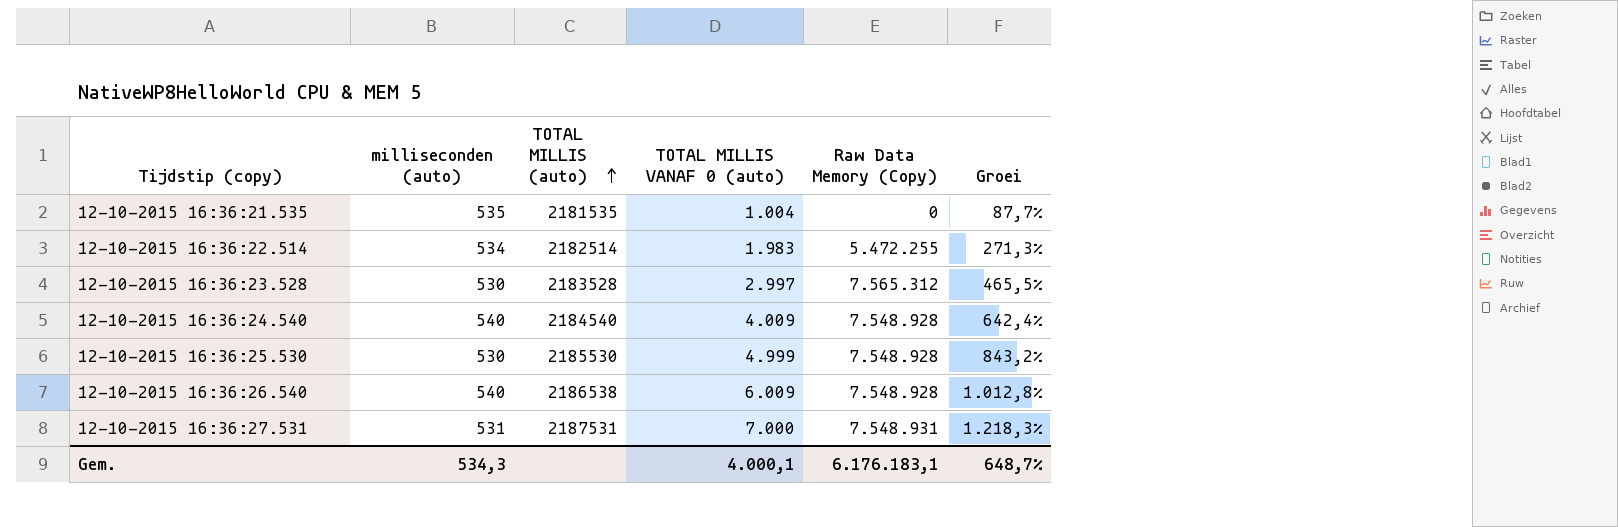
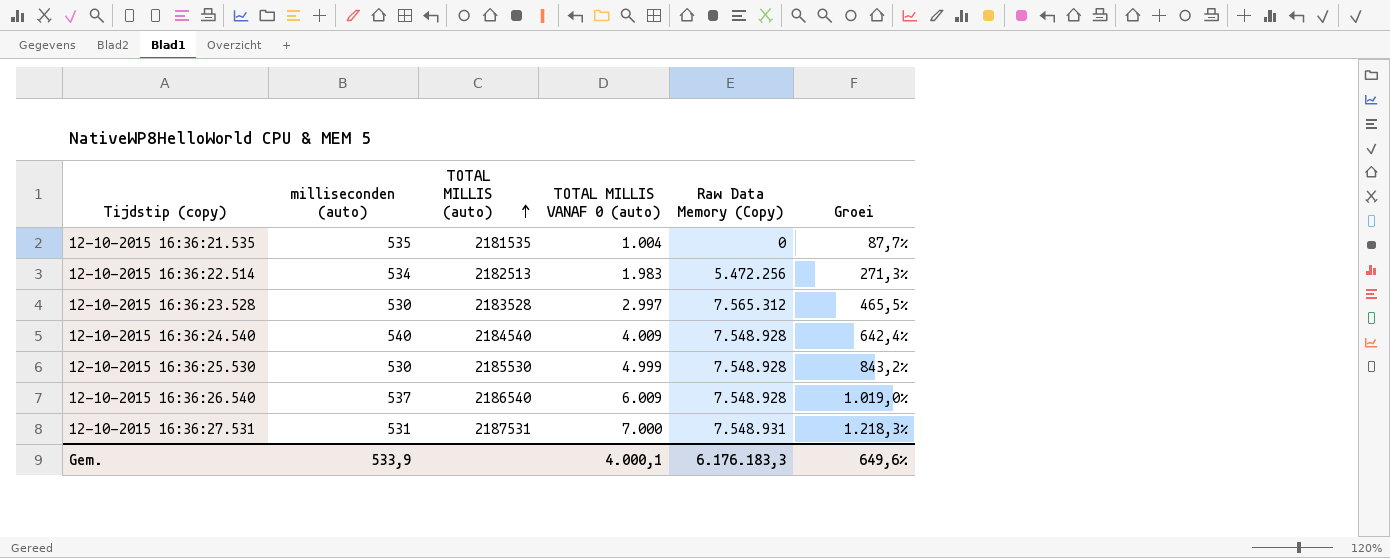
12-10-2015 16:36:22.514 | TOTAL MILLIS (auto): 2182514 -> 2182513
12-10-2015 16:36:22.514 | Raw Data Memory (Copy): 5.472.255 -> 5.472.256
12-10-2015 16:36:26.540 | milliseconden (auto): 540 -> 537
12-10-2015 16:36:26.540 | TOTAL MILLIS (auto): 2186538 -> 2186540
12-10-2015 16:36:26.540 | Groei: 1.012,8% -> 1.019,0%
Gem. | milliseconden (auto): 534,3 -> 533,9
Gem. | Raw Data Memory (Copy): 6.176.183,1 -> 6.176.183,3
Gem. | Groei: 648,7% -> 649,6%

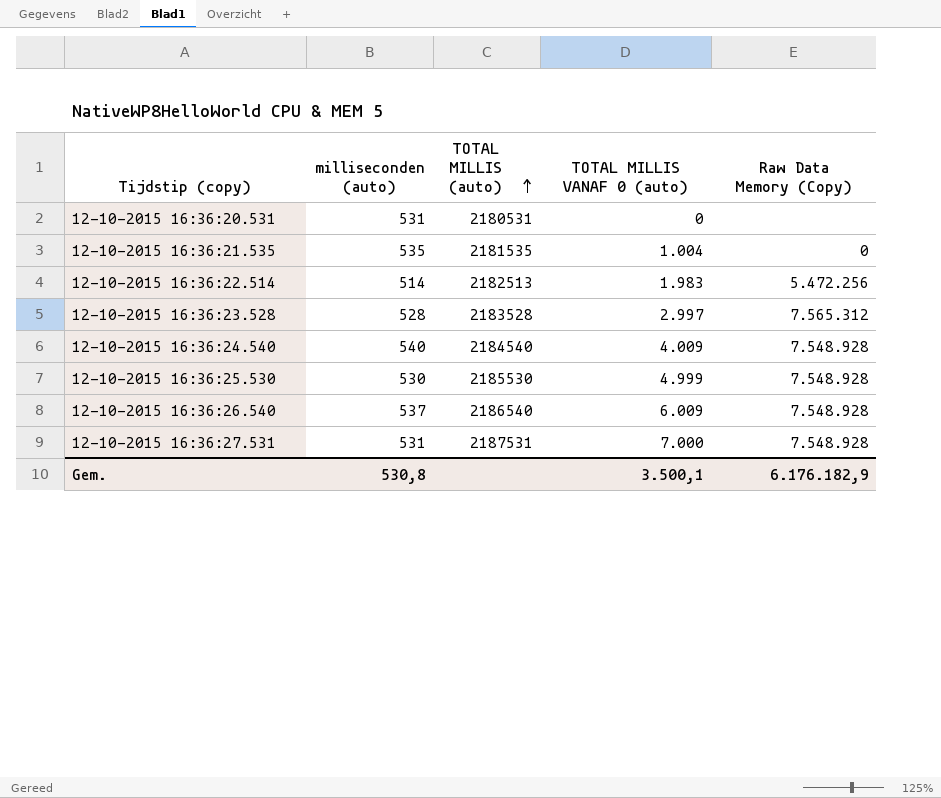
column Groei | formula: ([TOTAL MILLIS VANAF 0 (auto)] - [milliseconden (auto)]) / [milliseconden (auto)] -> none
row 12-10-2015 16:36:20.531: none -> 531 | 2180531 | 0 | none
12-10-2015 16:36:22.514 | milliseconden (auto): 534 -> 514
12-10-2015 16:36:23.528 | milliseconden (auto): 530 -> 528
12-10-2015 16:36:27.531 | Raw Data Memory (Copy): 7.548.931 -> 7.548.928
Gem. | milliseconden (auto): 533,9 -> 530,8
Gem. | TOTAL MILLIS VANAF 0 (auto): 4.000,1 -> 3.500,1
Gem. | Raw Data Memory (Copy): 6.176.183,3 -> 6.176.182,9

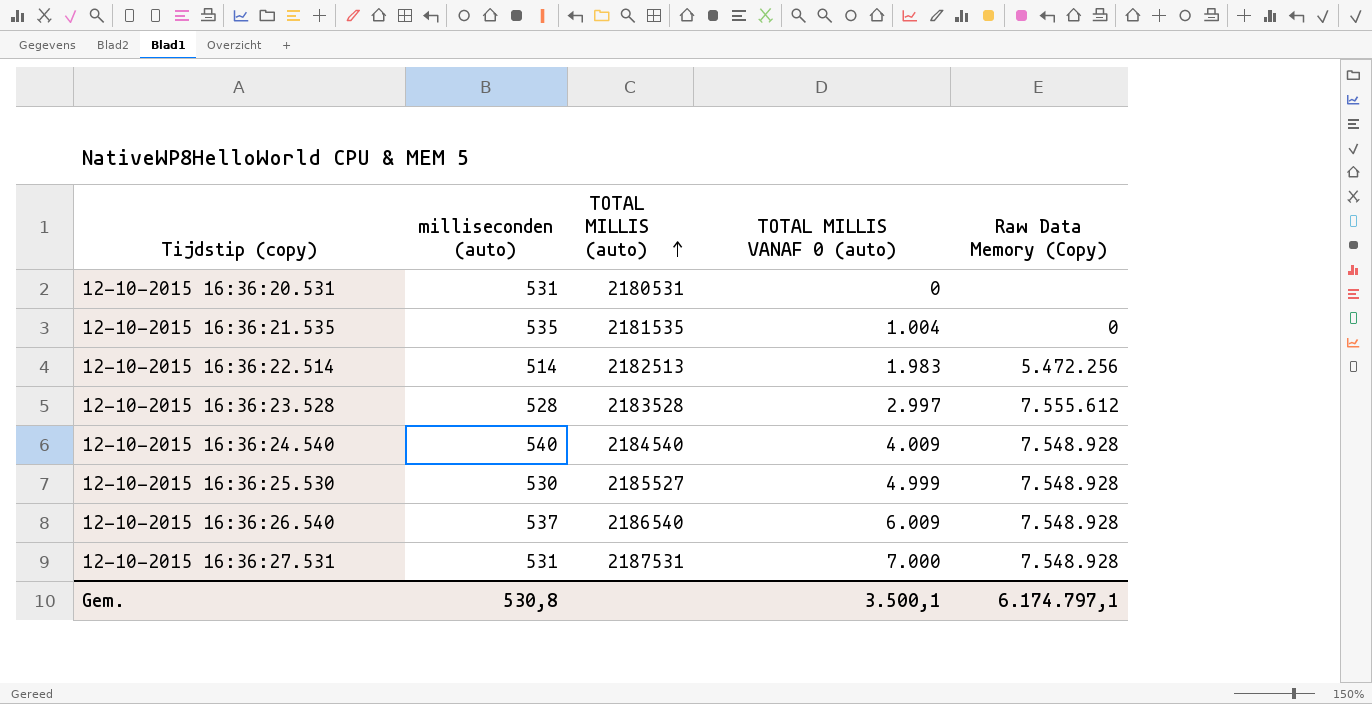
12-10-2015 16:36:23.528 | Raw Data Memory (Copy): 7.565.312 -> 7.555.612
12-10-2015 16:36:25.530 | TOTAL MILLIS (auto): 2185530 -> 2185527
Gem. | Raw Data Memory (Copy): 6.176.182,9 -> 6.174.797,1

